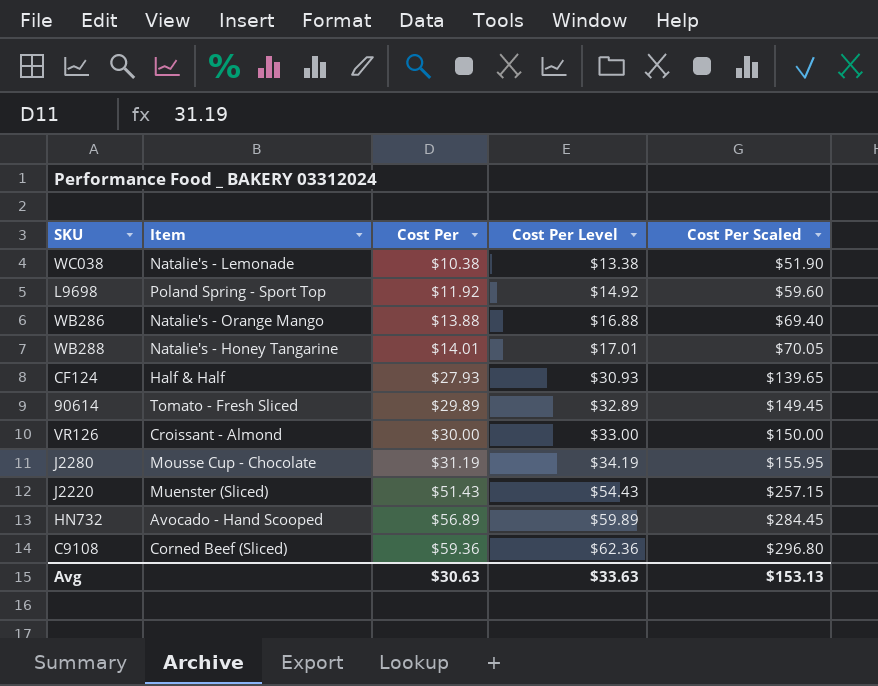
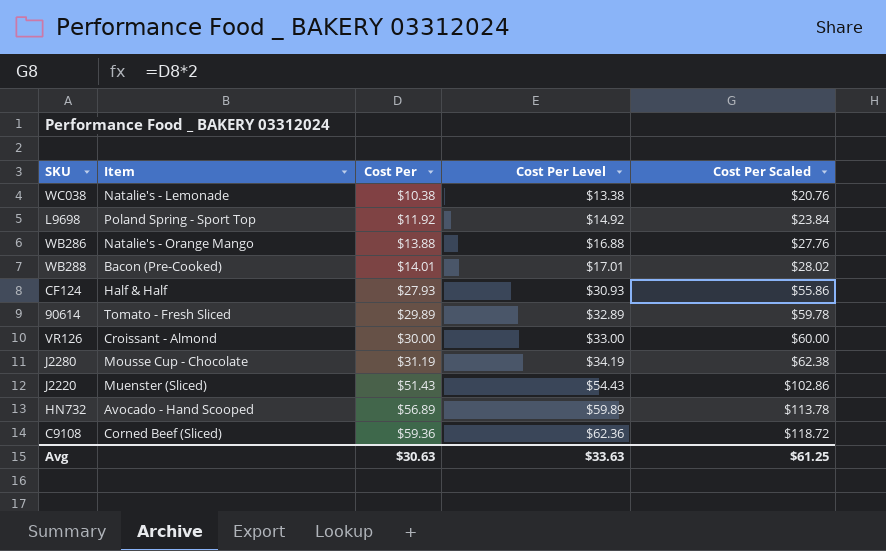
column Cost Per Scaled | formula: [Cost Per] * 5 -> [Cost Per] * 2
WB288 | Item: Natalie's - Honey Tangarine -> Bacon (Pre-Cooked)
Avg | Cost Per Scaled: $153.13 -> $61.25

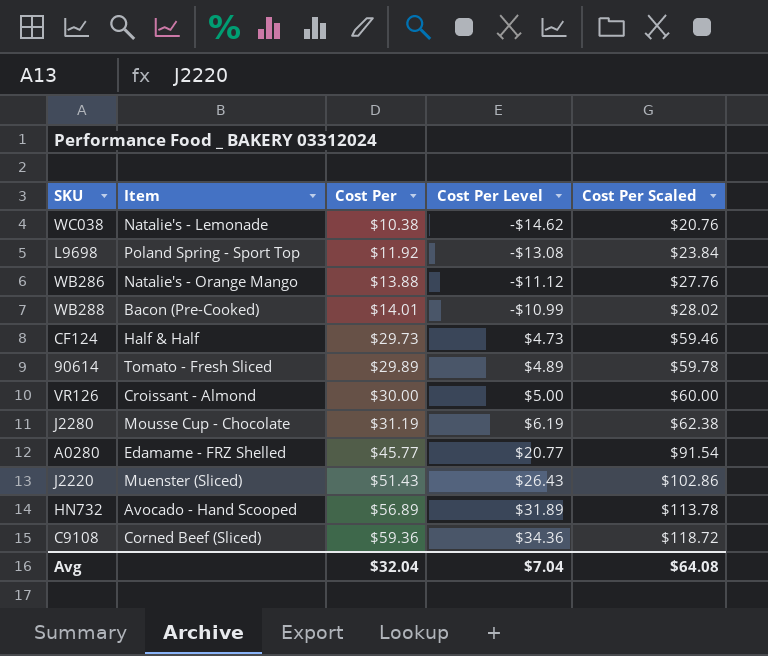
column Cost Per Level | formula: [Cost Per] + 3 -> [Cost Per] - 25
CF124 | Cost Per: $27.93 -> $29.73
CF124 | Cost Per Scaled: $55.86 -> $59.46
row A0280: none -> Edamame - FRZ Shelled | $45.77 | $20.77 | $91.54
Avg | Cost Per: $30.63 -> $32.04
Avg | Cost Per Level: $33.63 -> $7.04
Avg | Cost Per Scaled: $61.25 -> $64.08

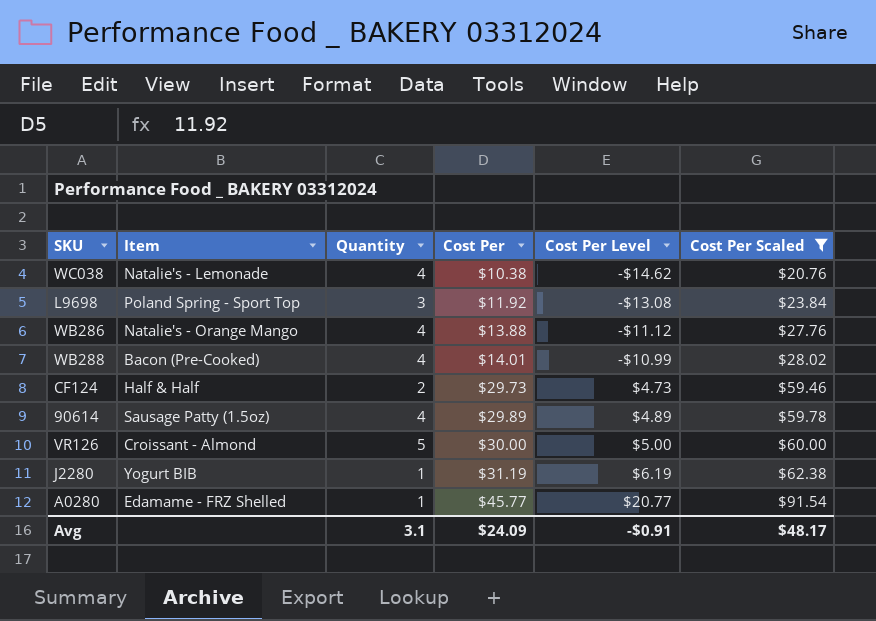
filter: none -> Cost Per Scaled <= $91.54
column Quantity | position: none -> 3
90614 | Item: Tomato - Fresh Sliced -> Sausage Patty (1.5oz)
J2280 | Item: Mousse Cup - Chocolate -> Yogurt BIB
Avg | Cost Per: $32.04 -> $24.09
Avg | Cost Per Level: $7.04 -> -$0.91
Avg | Cost Per Scaled: $64.08 -> $48.17

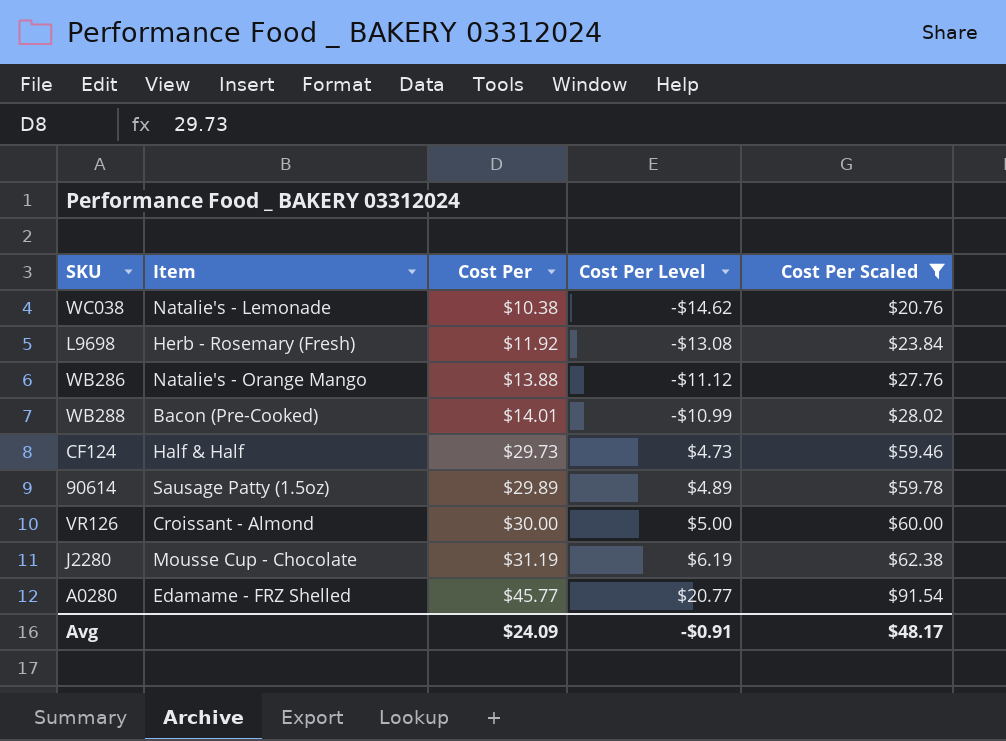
column Quantity | position: 3 -> none
L9698 | Item: Poland Spring - Sport Top -> Herb - Rosemary (Fresh)
J2280 | Item: Yogurt BIB -> Mousse Cup - Chocolate

